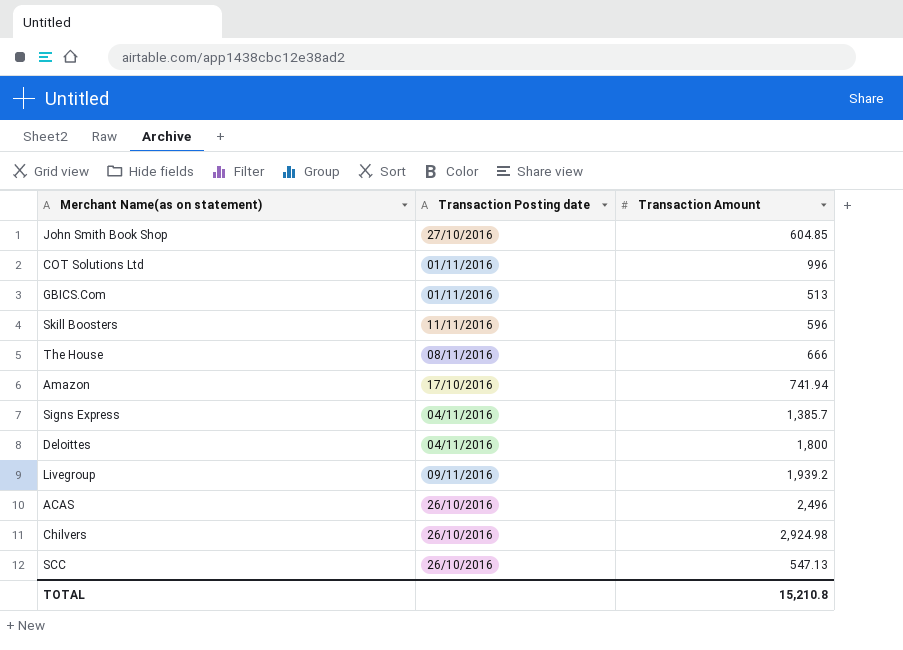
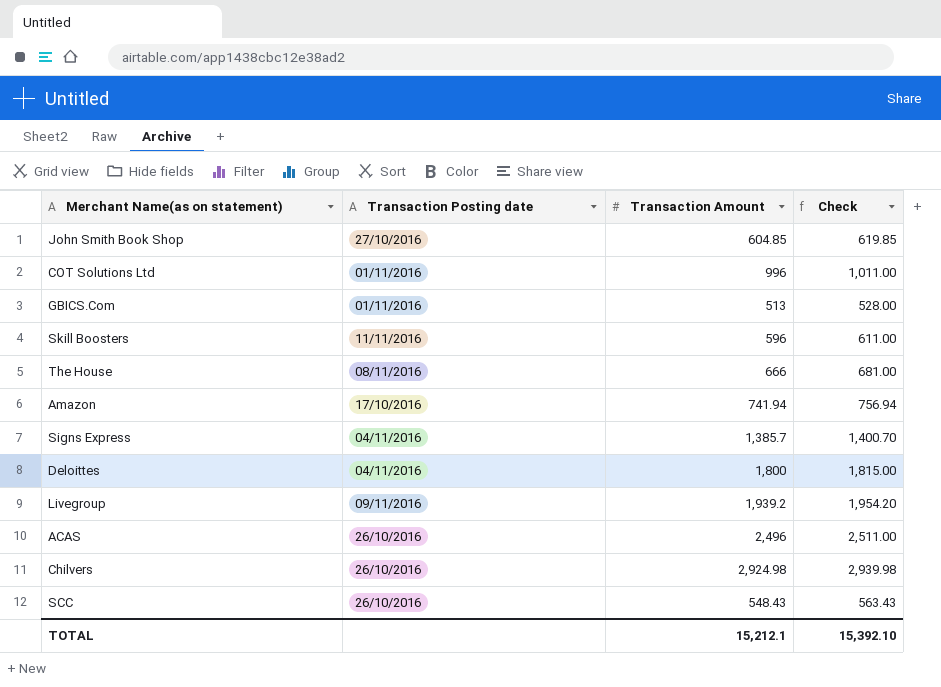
column Check | formula: none -> [Transaction Amount] + 15
SCC | Transaction Amount: 547.13 -> 548.43
TOTAL | Transaction Amount: 15,210.8 -> 15,212.1

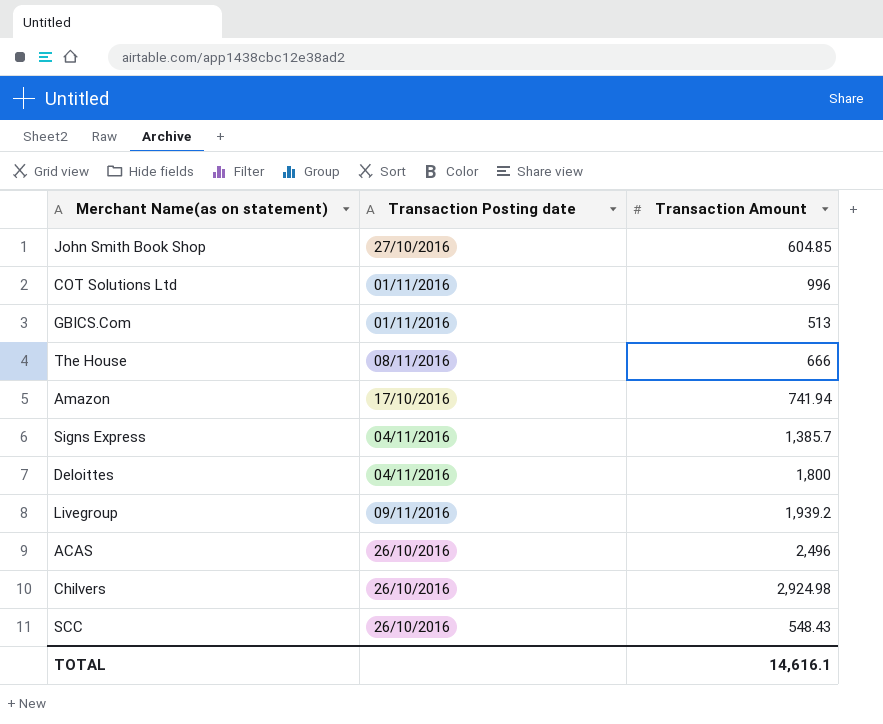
column Check | formula: [Transaction Amount] + 15 -> none
row Skill Boosters: 11/11/2016 | 596 | 611.00 -> none
TOTAL | Transaction Amount: 15,212.1 -> 14,616.1

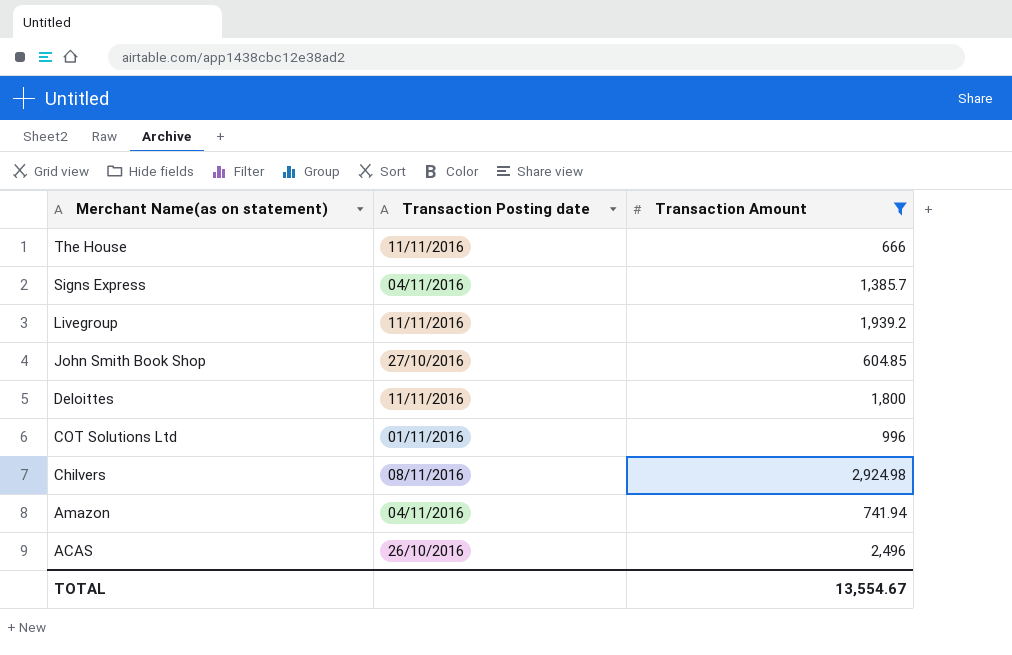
filter: none -> Transaction Amount >= 604.85
row order: none -> Merchant Name(as on statement) descending
The House | Transaction Posting date: 08/11/2016 -> 11/11/2016
Livegroup | Transaction Posting date: 09/11/2016 -> 11/11/2016
Deloittes | Transaction Posting date: 04/11/2016 -> 11/11/2016
Chilvers | Transaction Posting date: 26/10/2016 -> 08/11/2016
Amazon | Transaction Posting date: 17/10/2016 -> 04/11/2016
TOTAL | Transaction Amount: 14,616.1 -> 13,554.67

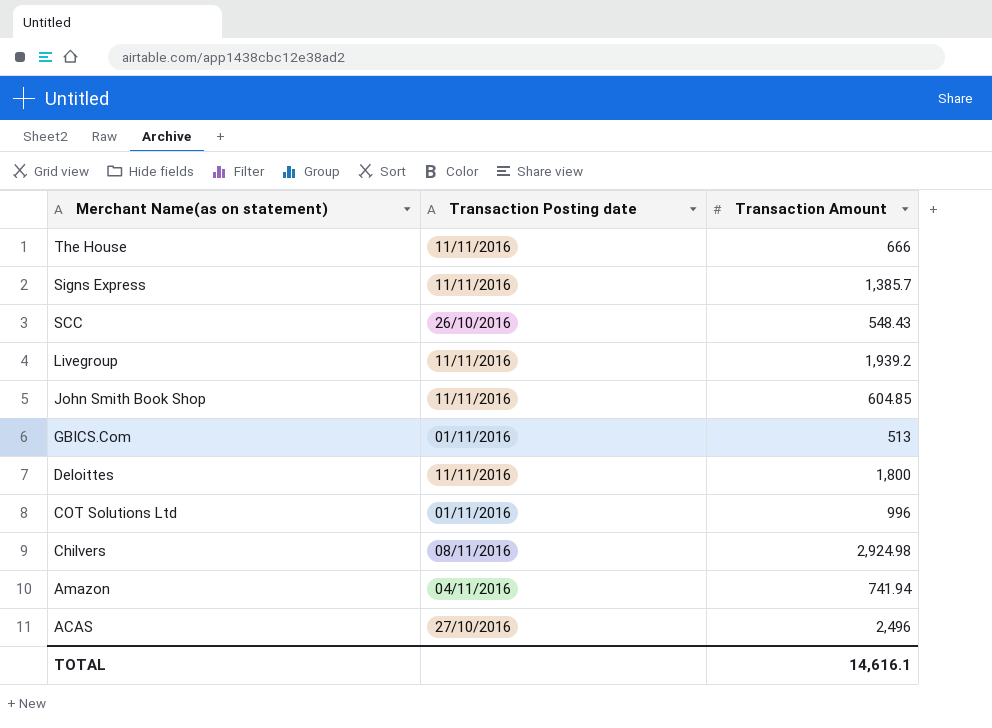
filter: Transaction Amount >= 604.85 -> none
Signs Express | Transaction Posting date: 04/11/2016 -> 11/11/2016
John Smith Book Shop | Transaction Posting date: 27/10/2016 -> 11/11/2016
ACAS | Transaction Posting date: 26/10/2016 -> 27/10/2016
TOTAL | Transaction Amount: 13,554.67 -> 14,616.1

